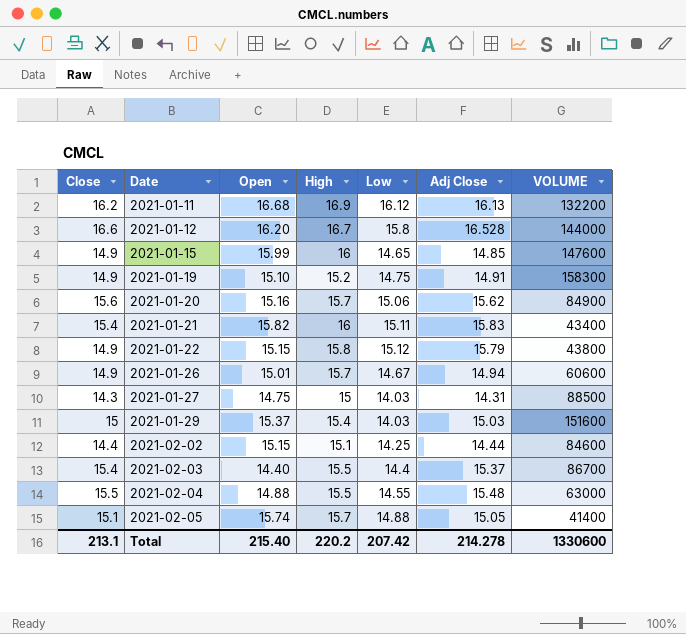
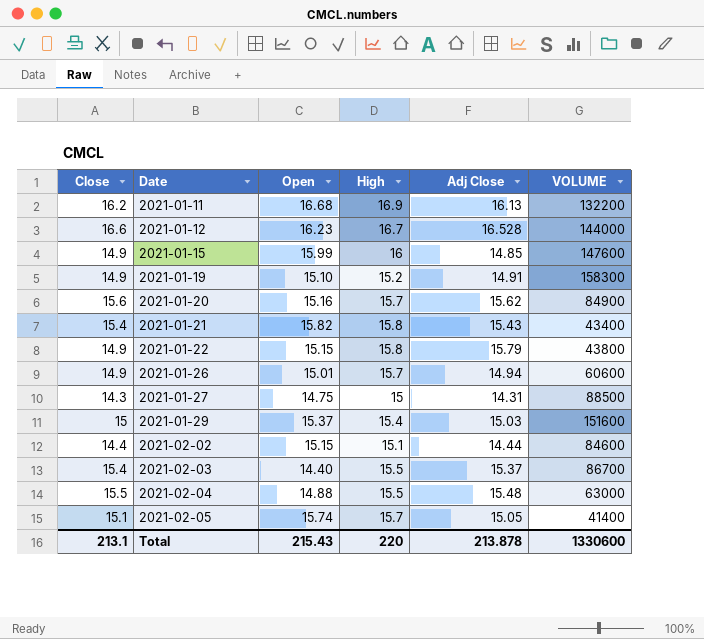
column Low | position: 5 -> none
2021-01-12 | Open: 16.20 -> 16.23
2021-01-21 | High: 16 -> 15.8
2021-01-21 | Adj Close: 15.83 -> 15.43
Total | Open: 215.40 -> 215.43
Total | High: 220.2 -> 220
Total | Adj Close: 214.278 -> 213.878

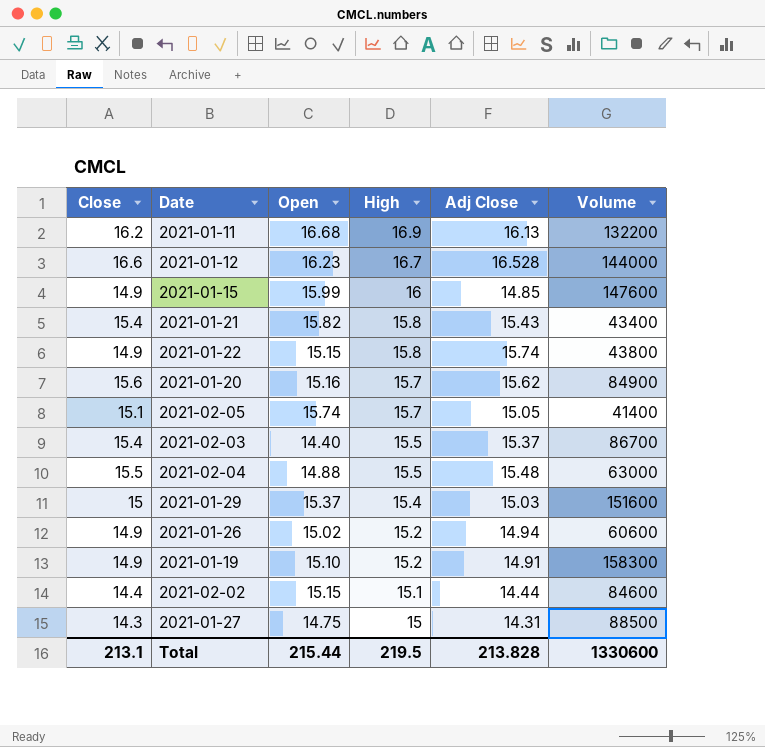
row order: Date ascending -> High descending
column name: VOLUME -> Volume
2021-01-22 | Adj Close: 15.79 -> 15.74
2021-01-26 | Open: 15.01 -> 15.02
2021-01-26 | High: 15.7 -> 15.2
Total | Open: 215.43 -> 215.44
Total | High: 220 -> 219.5
Total | Adj Close: 213.878 -> 213.828

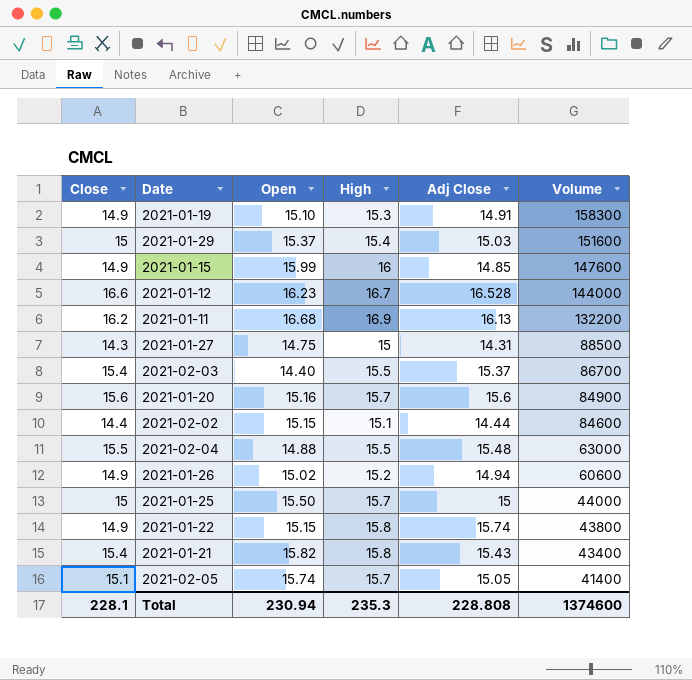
row order: High descending -> Volume descending
2021-01-19 | High: 15.2 -> 15.3
2021-01-20 | Adj Close: 15.62 -> 15.6
row 2021-01-25: none -> 15 | 15.50 | 15.7 | 15 | 44000
Total | Close: 213.1 -> 228.1
Total | Open: 215.44 -> 230.94
Total | High: 219.5 -> 235.3
Total | Adj Close: 213.828 -> 228.808
Total | Volume: 1330600 -> 1374600

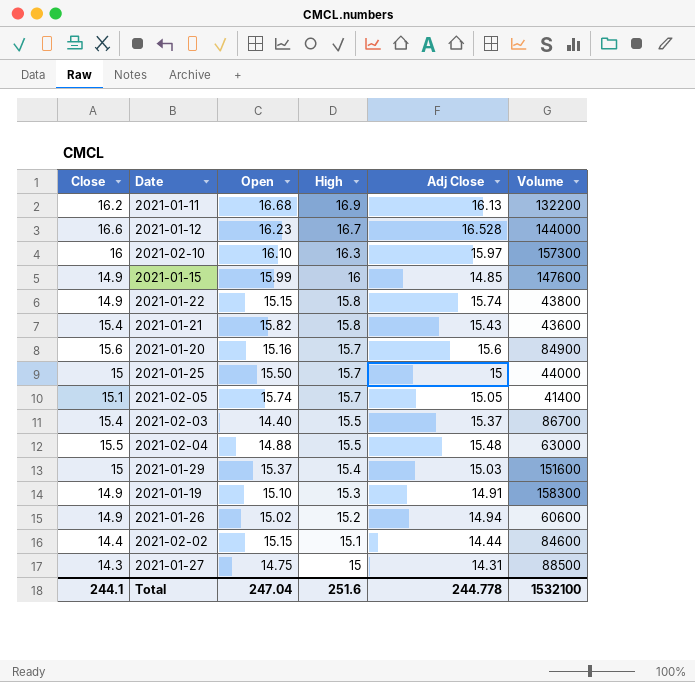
row order: Volume descending -> High descending
row 2021-02-10: none -> 16 | 16.10 | 16.3 | 15.97 | 157300
2021-01-21 | Volume: 43400 -> 43600
Total | Close: 228.1 -> 244.1
Total | Open: 230.94 -> 247.04
Total | High: 235.3 -> 251.6
Total | Adj Close: 228.808 -> 244.778
Total | Volume: 1374600 -> 1532100

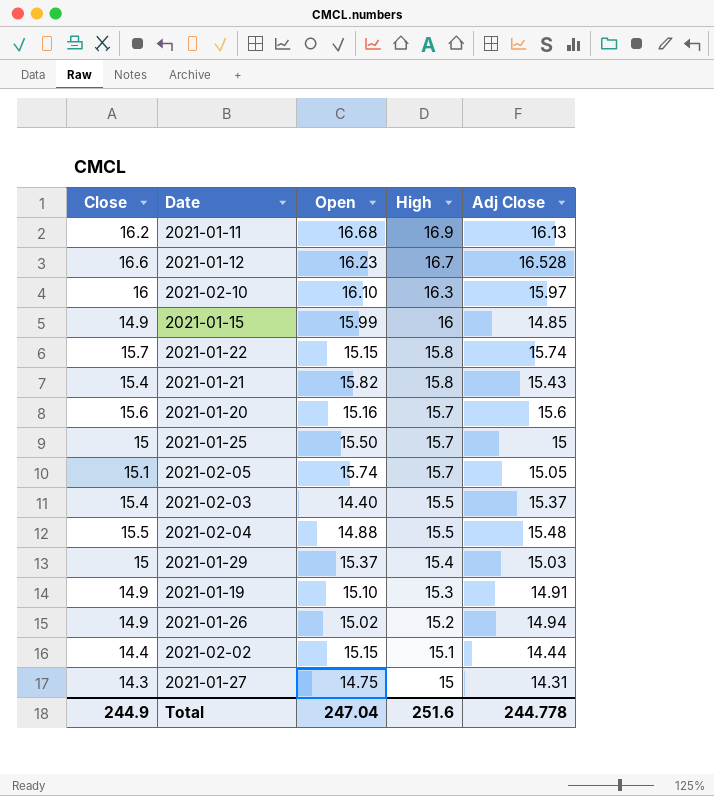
column Volume | position: 6 -> none
2021-01-22 | Close: 14.9 -> 15.7
Total | Close: 244.1 -> 244.9

